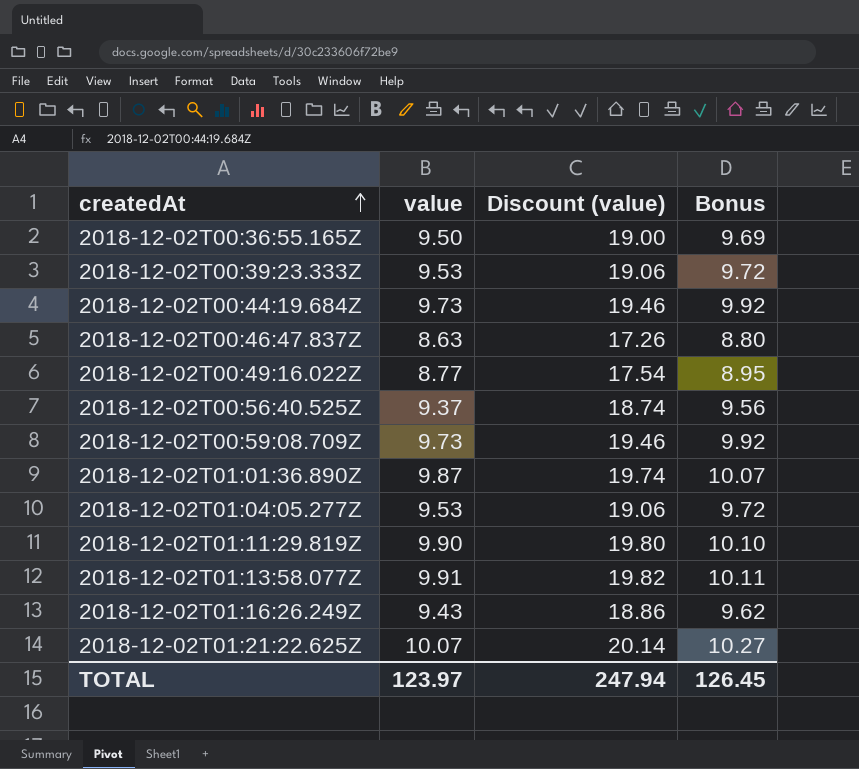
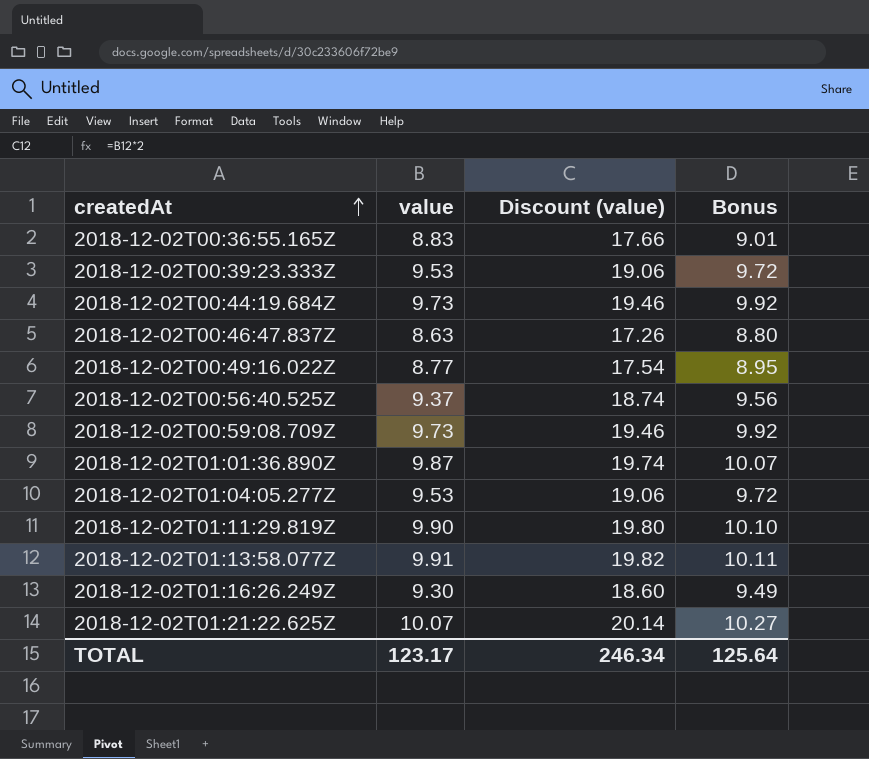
2018-12-02T00:36:55.165Z | value: 9.50 -> 8.83
2018-12-02T00:36:55.165Z | Discount (value): 19.00 -> 17.66
2018-12-02T00:36:55.165Z | Bonus: 9.69 -> 9.01
2018-12-02T01:16:26.249Z | value: 9.43 -> 9.30
2018-12-02T01:16:26.249Z | Discount (value): 18.86 -> 18.60
2018-12-02T01:16:26.249Z | Bonus: 9.62 -> 9.49
TOTAL | value: 123.97 -> 123.17
TOTAL | Discount (value): 247.94 -> 246.34
TOTAL | Bonus: 126.45 -> 125.64

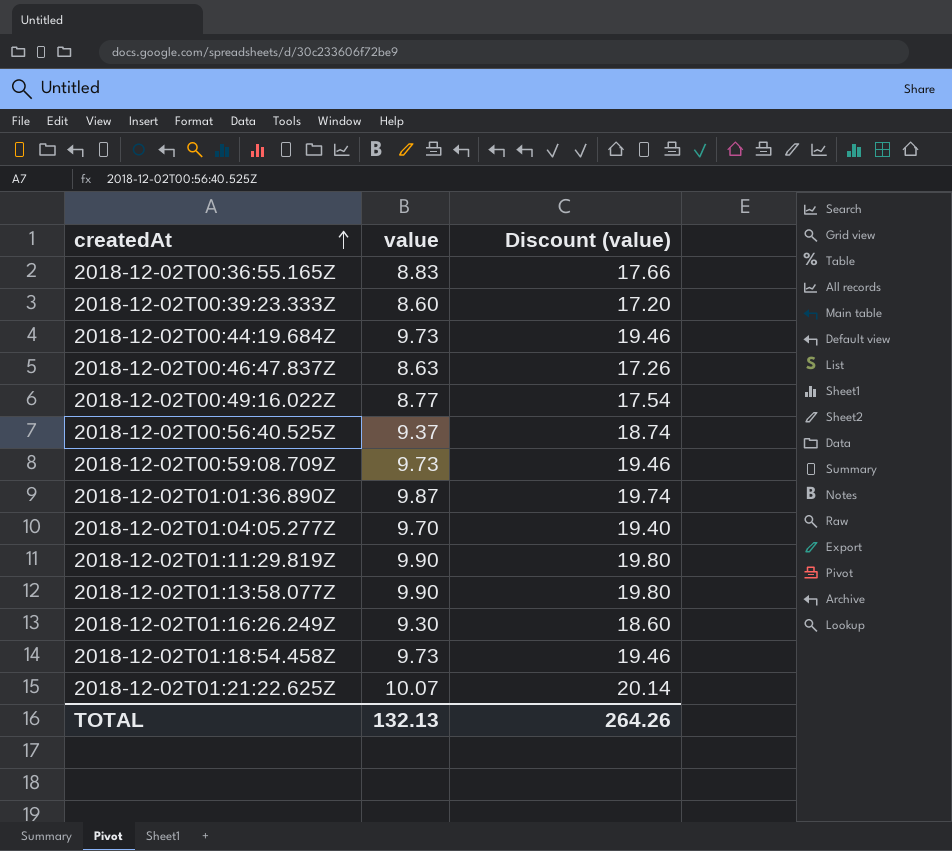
column Bonus | formula: [value] * 1.02 -> none
2018-12-02T00:39:23.333Z | value: 9.53 -> 8.60
2018-12-02T00:39:23.333Z | Discount (value): 19.06 -> 17.20
2018-12-02T01:04:05.277Z | value: 9.53 -> 9.70
2018-12-02T01:04:05.277Z | Discount (value): 19.06 -> 19.40
2018-12-02T01:13:58.077Z | value: 9.91 -> 9.90
2018-12-02T01:13:58.077Z | Discount (value): 19.82 -> 19.80
row 2018-12-02T01:18:54.458Z: none -> 9.73 | 19.46
TOTAL | value: 123.17 -> 132.13
TOTAL | Discount (value): 246.34 -> 264.26

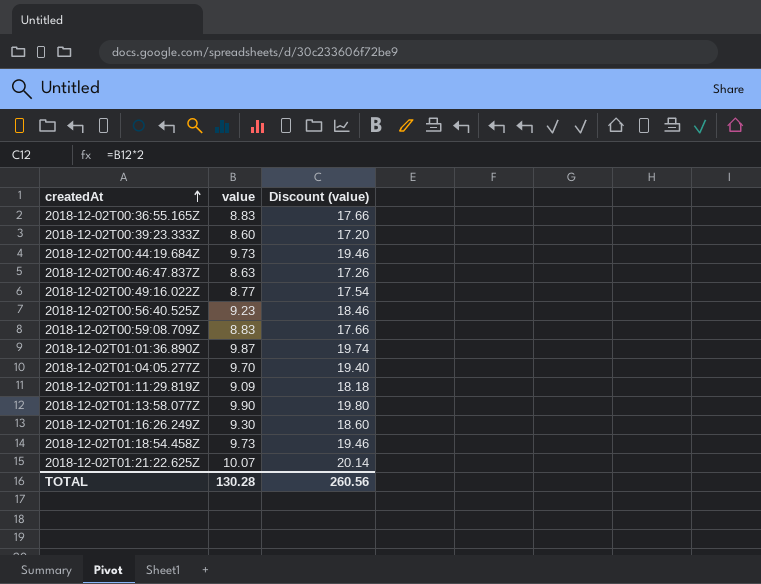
2018-12-02T00:56:40.525Z | value: 9.37 -> 9.23
2018-12-02T00:56:40.525Z | Discount (value): 18.74 -> 18.46
2018-12-02T00:59:08.709Z | value: 9.73 -> 8.83
2018-12-02T00:59:08.709Z | Discount (value): 19.46 -> 17.66
2018-12-02T01:11:29.819Z | value: 9.90 -> 9.09
2018-12-02T01:11:29.819Z | Discount (value): 19.80 -> 18.18
TOTAL | value: 132.13 -> 130.28
TOTAL | Discount (value): 264.26 -> 260.56

